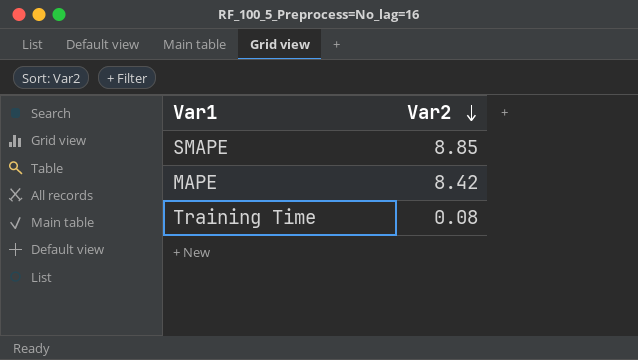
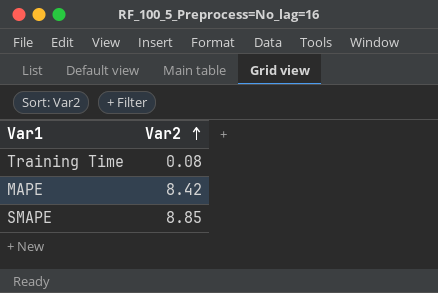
row order: Var2 descending -> Var2 ascending

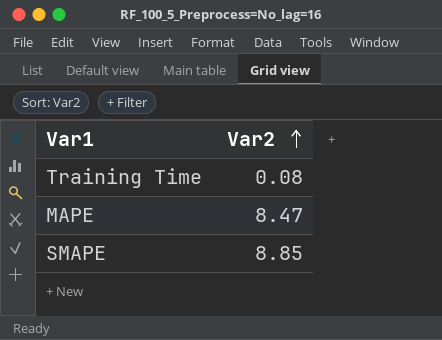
MAPE | Var2: 8.42 -> 8.47

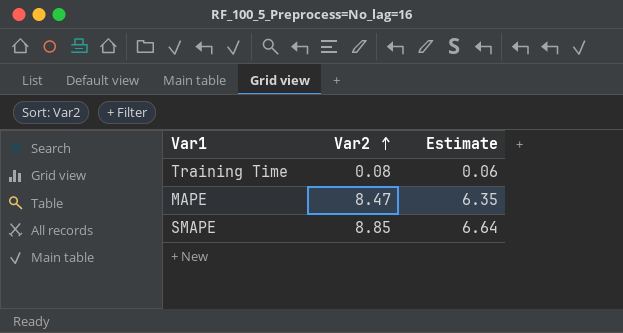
column Estimate | formula: none -> [Var2] * 0.75

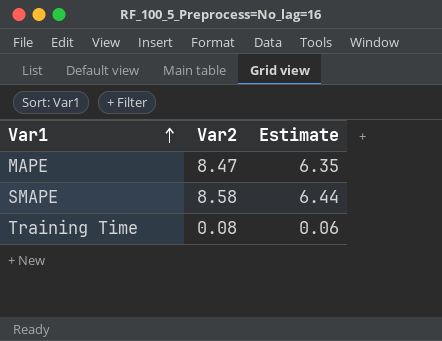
row order: Var2 ascending -> Var1 ascending
SMAPE | Var2: 8.85 -> 8.58
SMAPE | Estimate: 6.64 -> 6.44

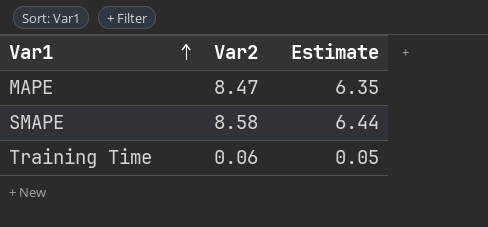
Training Time | Var2: 0.08 -> 0.06
Training Time | Estimate: 0.06 -> 0.05

